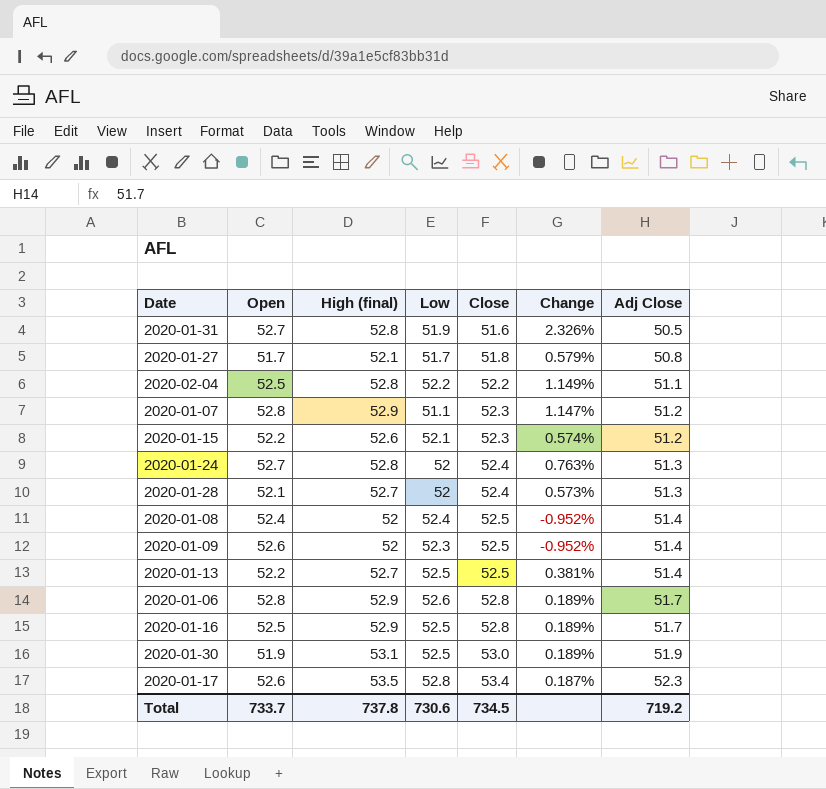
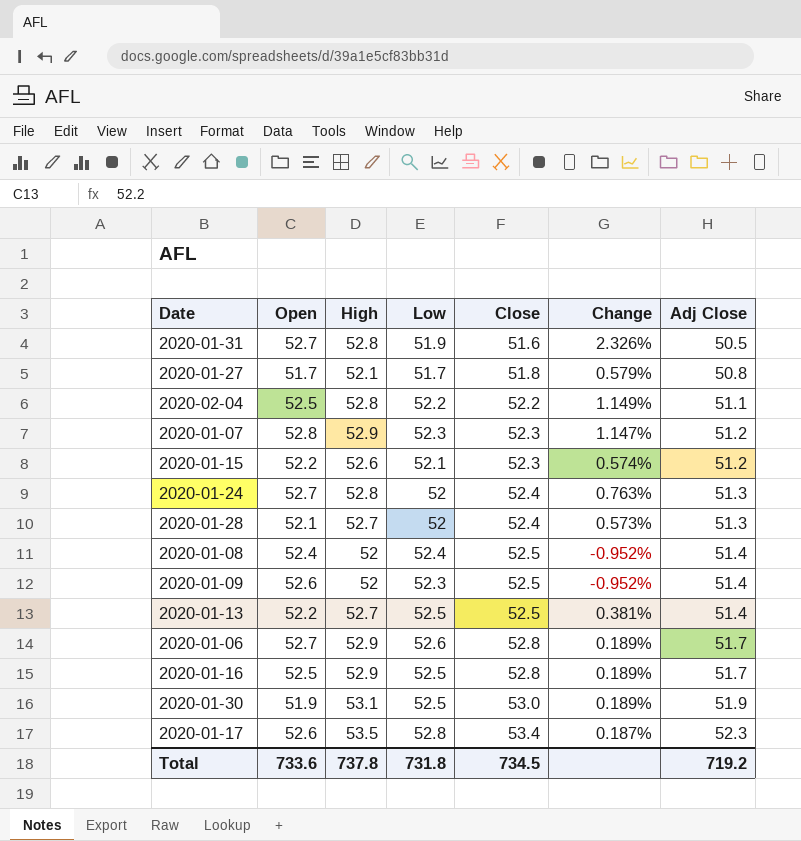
column name: High (final) -> High
2020-01-07 | Low: 51.1 -> 52.3
2020-01-06 | Open: 52.8 -> 52.7
Total | Open: 733.7 -> 733.6
Total | Low: 730.6 -> 731.8

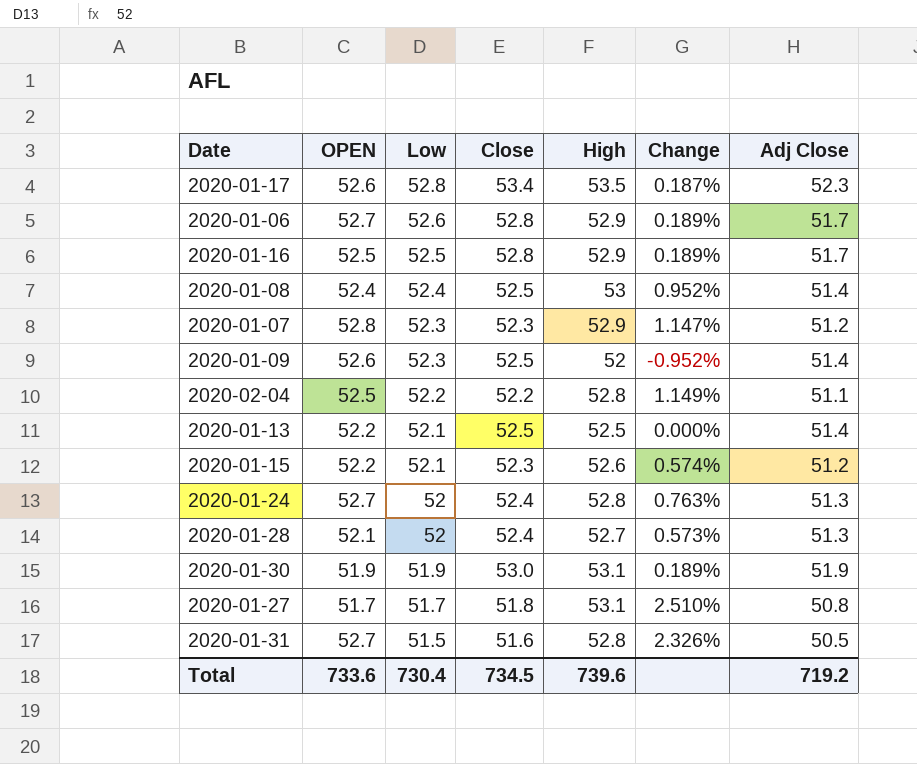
row order: Close ascending -> Low descending
column name: Open -> OPEN
column High | position: 3 -> 5
2020-01-08 | High: 52 -> 53
2020-01-08 | Change: -0.952% -> 0.952%
2020-01-13 | Low: 52.5 -> 52.1
2020-01-13 | High: 52.7 -> 52.5
2020-01-13 | Change: 0.381% -> 0.000%
2020-01-30 | Low: 52.5 -> 51.9
2020-01-27 | High: 52.1 -> 53.1
2020-01-27 | Change: 0.579% -> 2.510%
2020-01-31 | Low: 51.9 -> 51.5
Total | Low: 731.8 -> 730.4
Total | High: 737.8 -> 739.6

